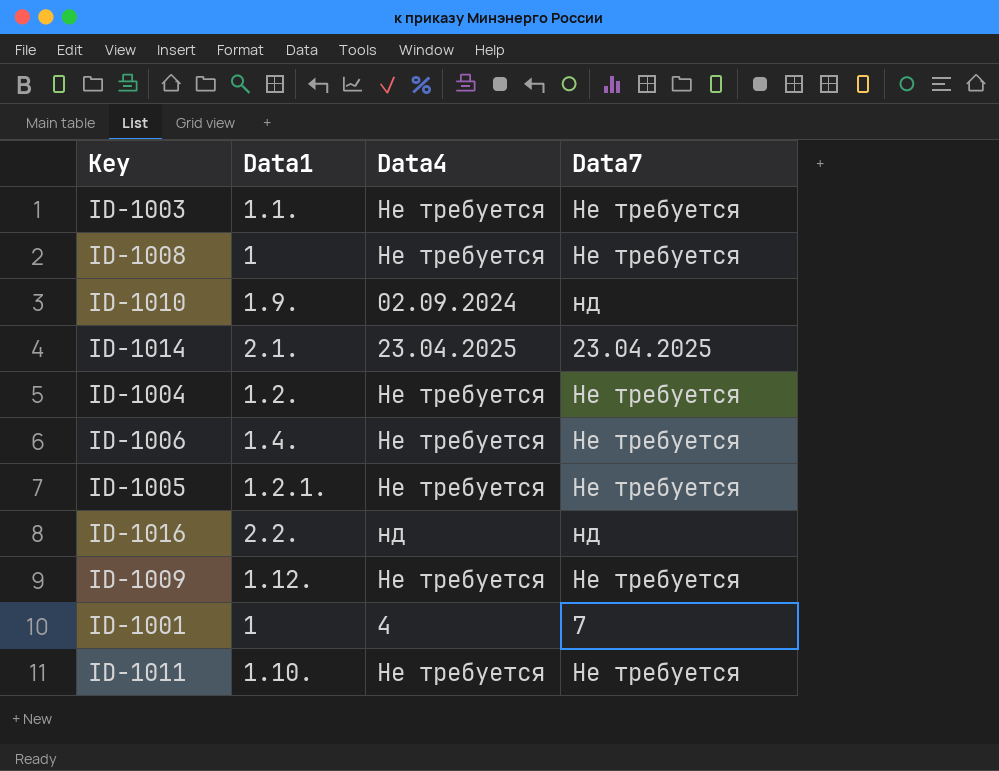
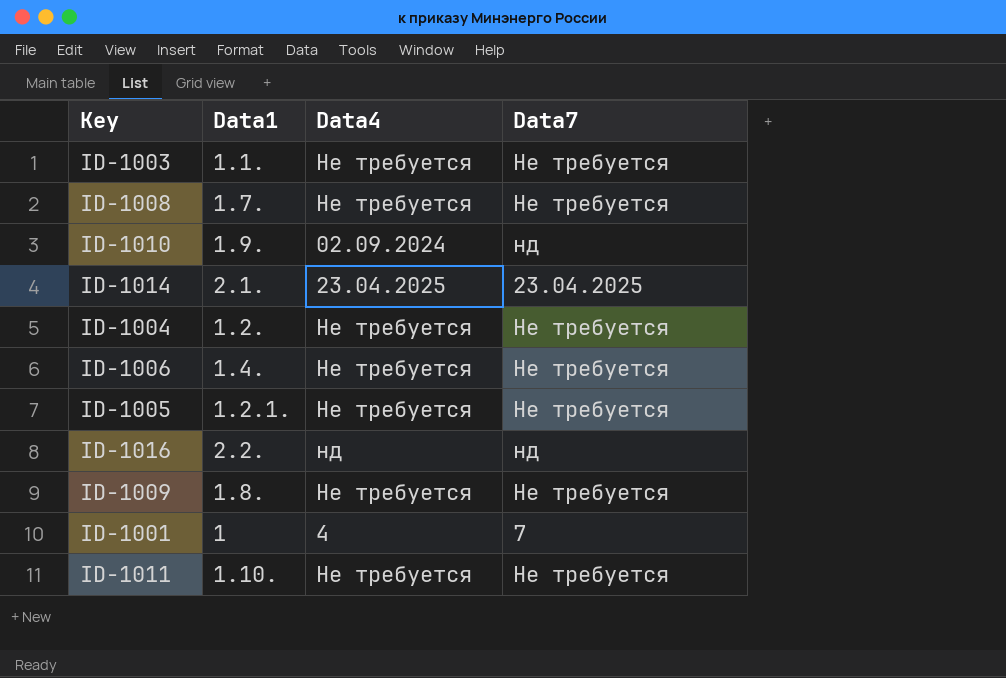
ID-1008 | Data1: 1 -> 1.7.
ID-1009 | Data1: 1.12. -> 1.8.

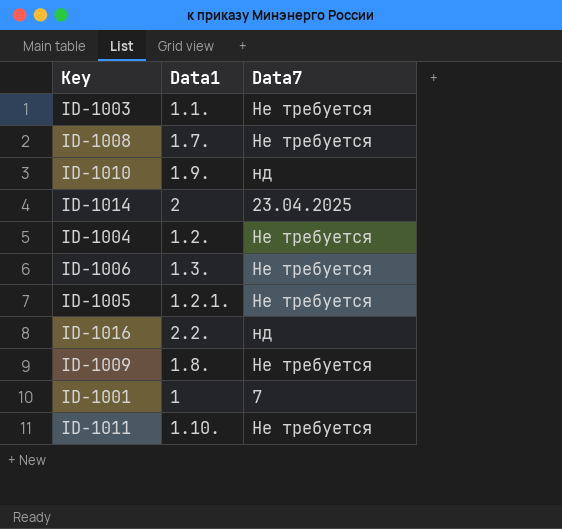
column Data4 | position: 3 -> none
ID-1014 | Data1: 2.1. -> 2
ID-1006 | Data1: 1.4. -> 1.3.

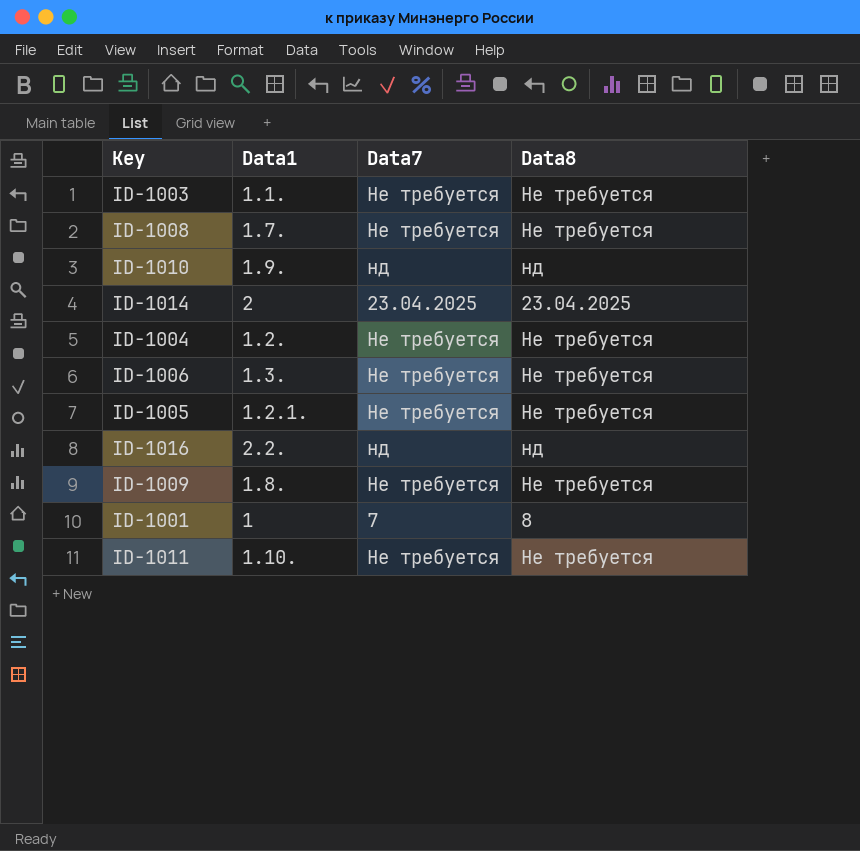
column Data8 | position: none -> 4

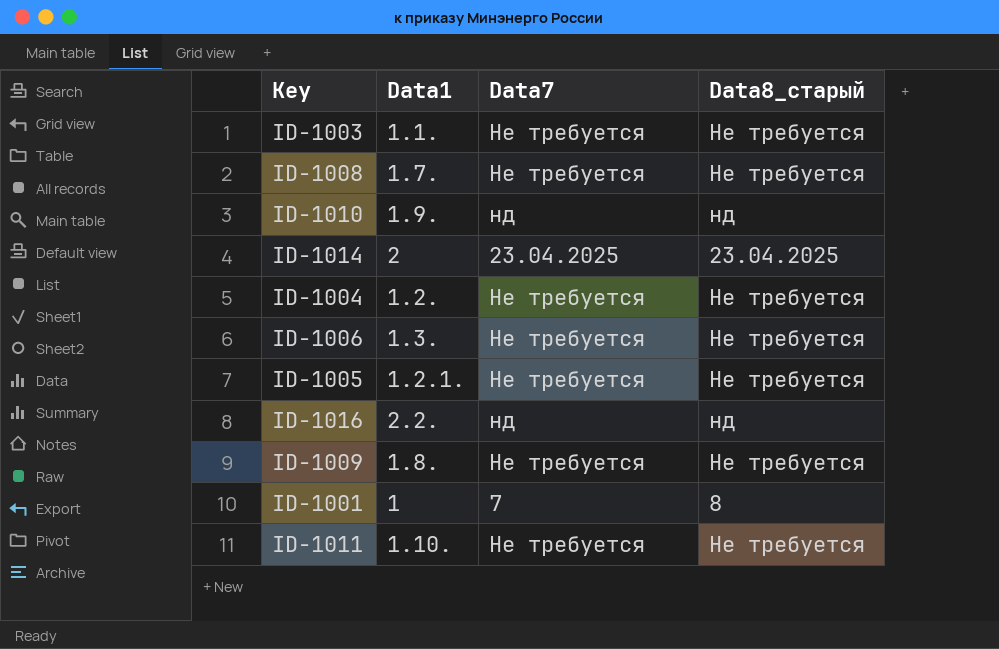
column name: Data8 -> Data8_старый

